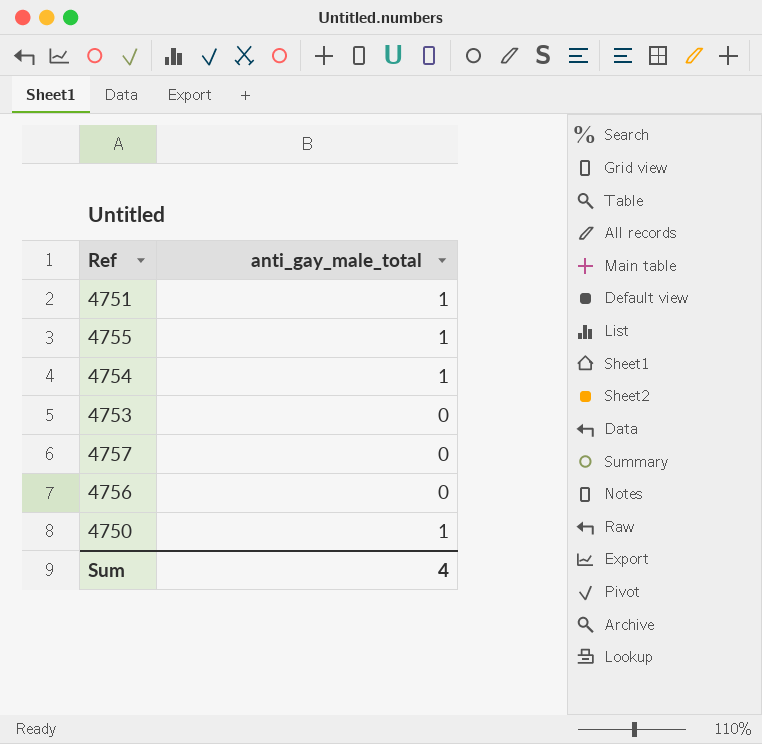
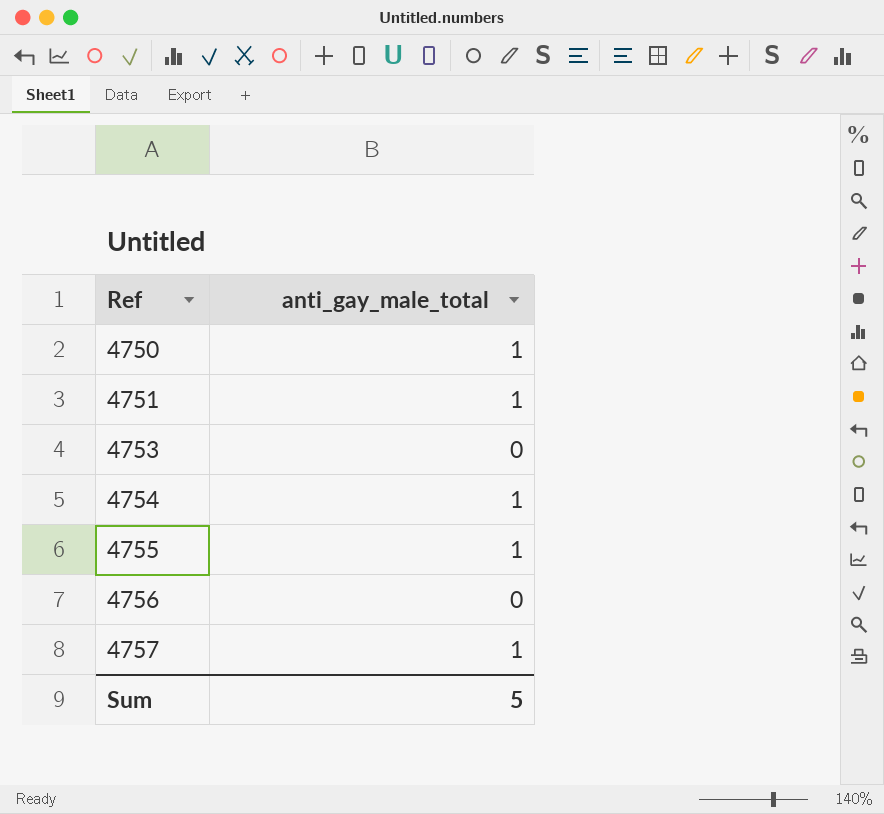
row order: none -> Ref ascending
4757 | anti_gay_male_total: 0 -> 1
Sum | anti_gay_male_total: 4 -> 5

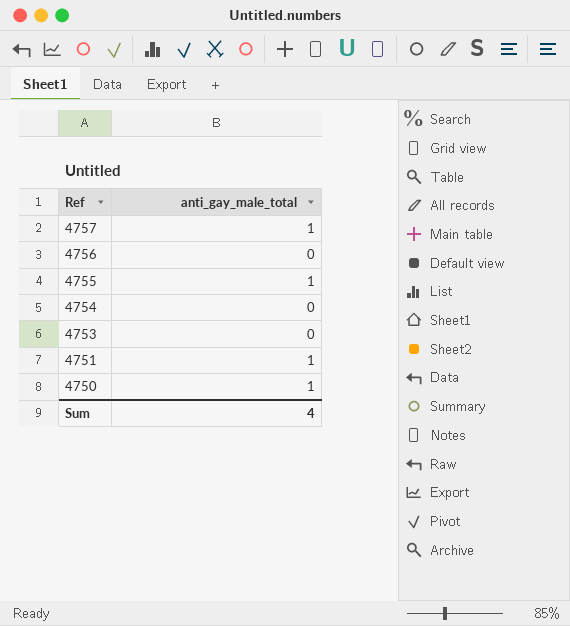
row order: Ref ascending -> Ref descending
4754 | anti_gay_male_total: 1 -> 0
Sum | anti_gay_male_total: 5 -> 4

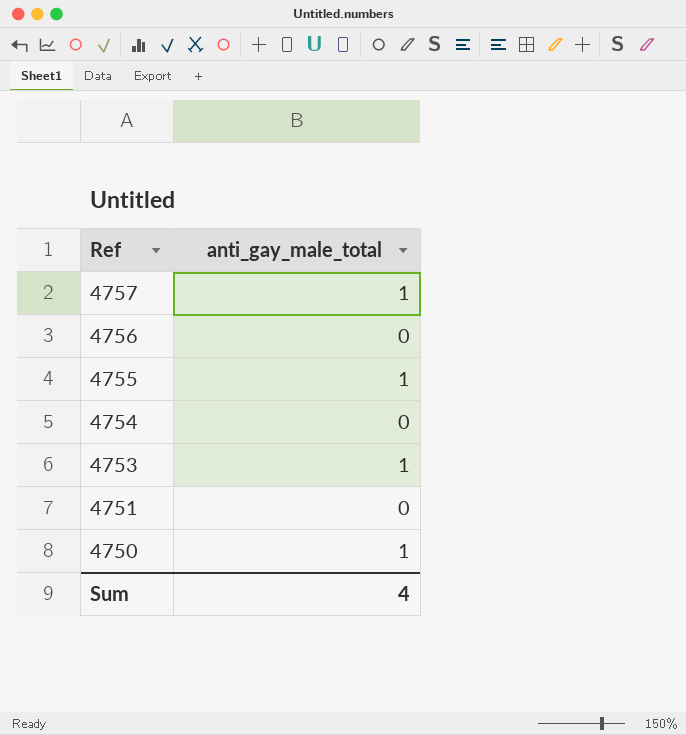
4753 | anti_gay_male_total: 0 -> 1
4751 | anti_gay_male_total: 1 -> 0

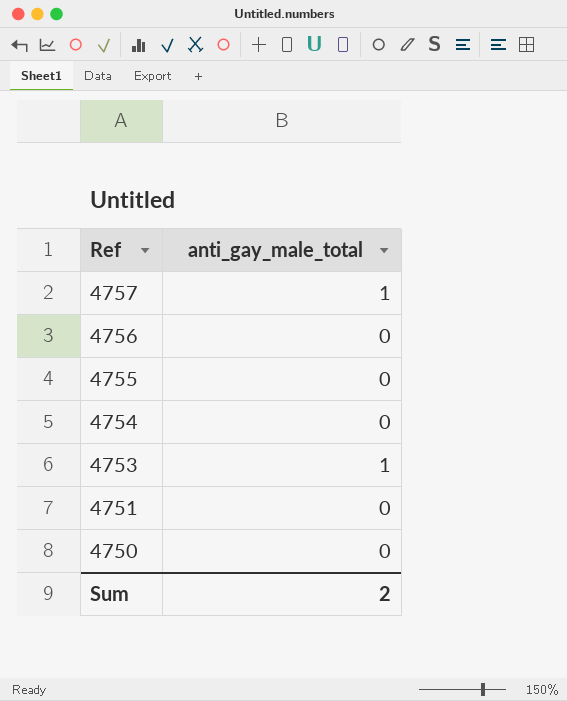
4755 | anti_gay_male_total: 1 -> 0
4750 | anti_gay_male_total: 1 -> 0
Sum | anti_gay_male_total: 4 -> 2

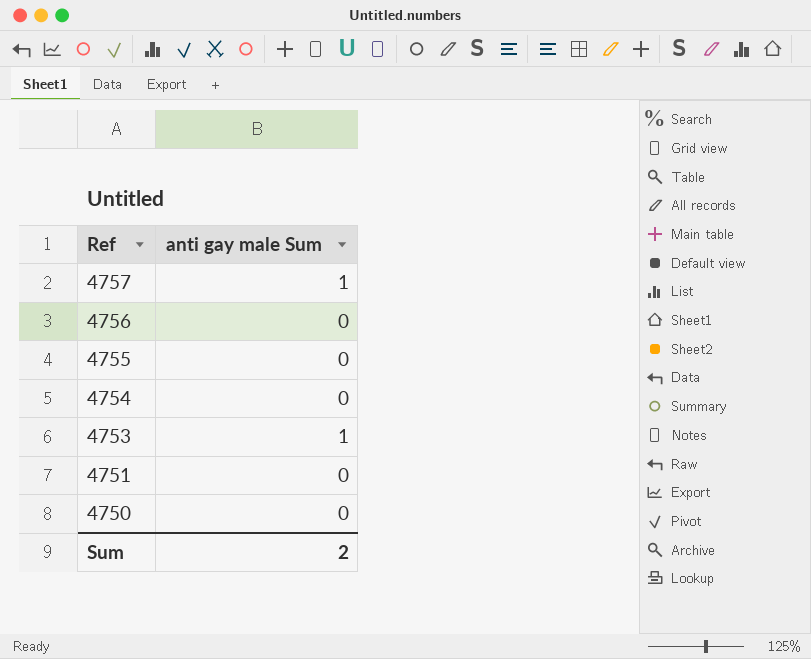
column name: anti_gay_male_total -> anti gay male Sum

